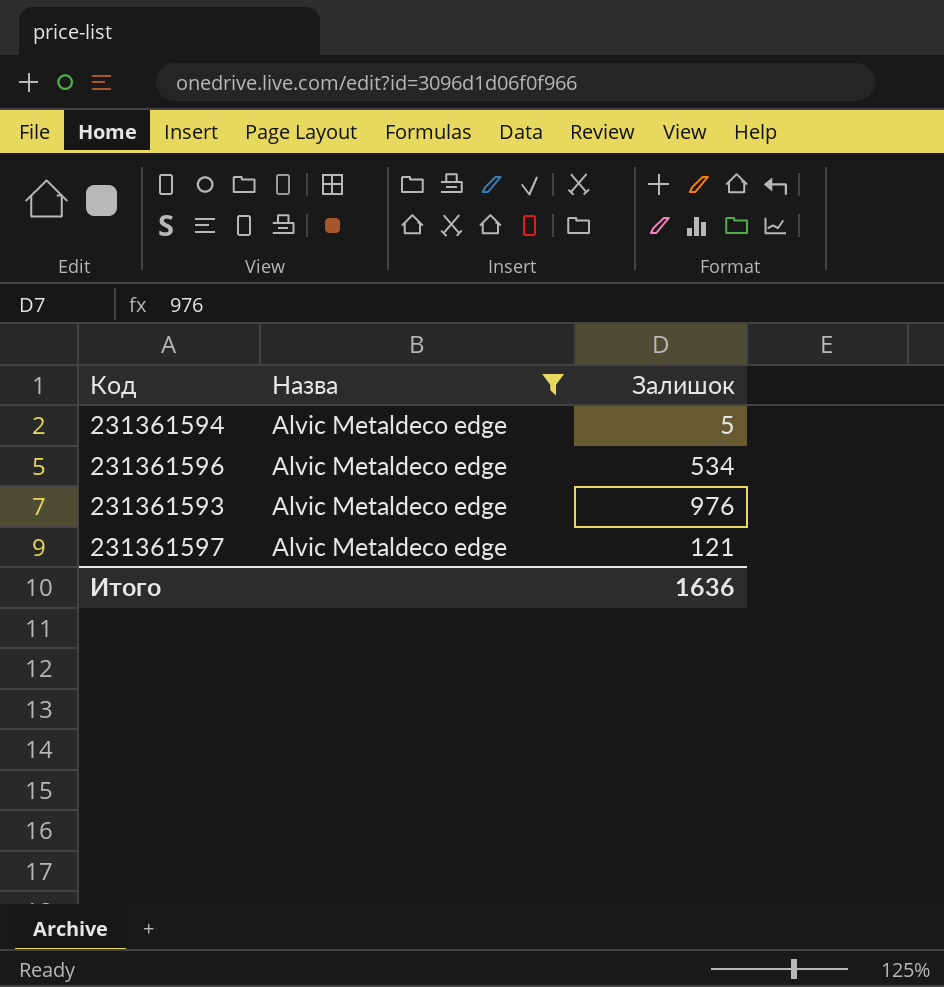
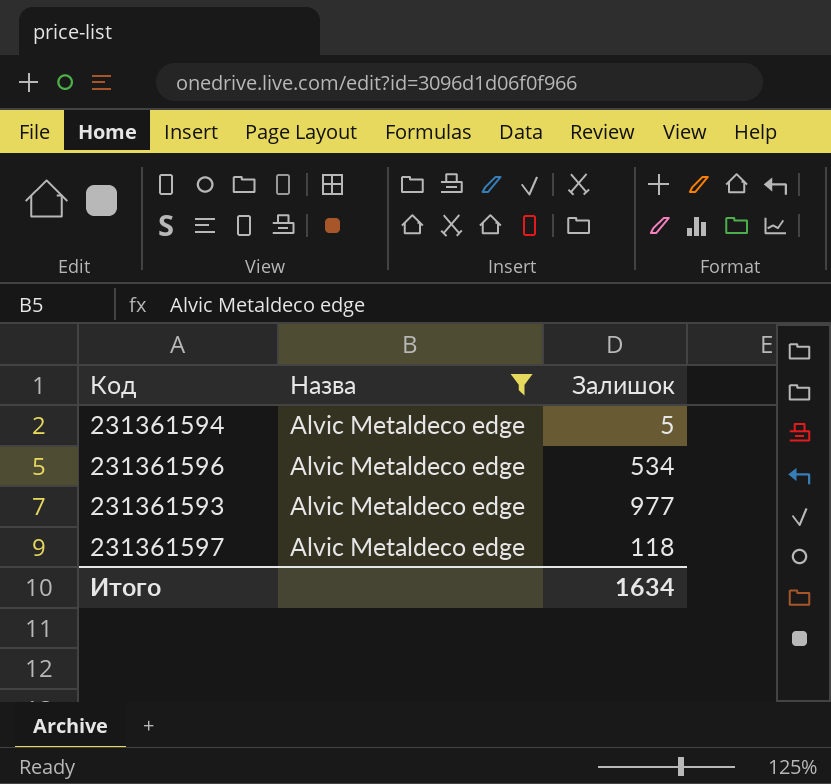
231361593 | Залишок: 976 -> 977
231361597 | Залишок: 121 -> 118
Итого | Залишок: 1636 -> 1634

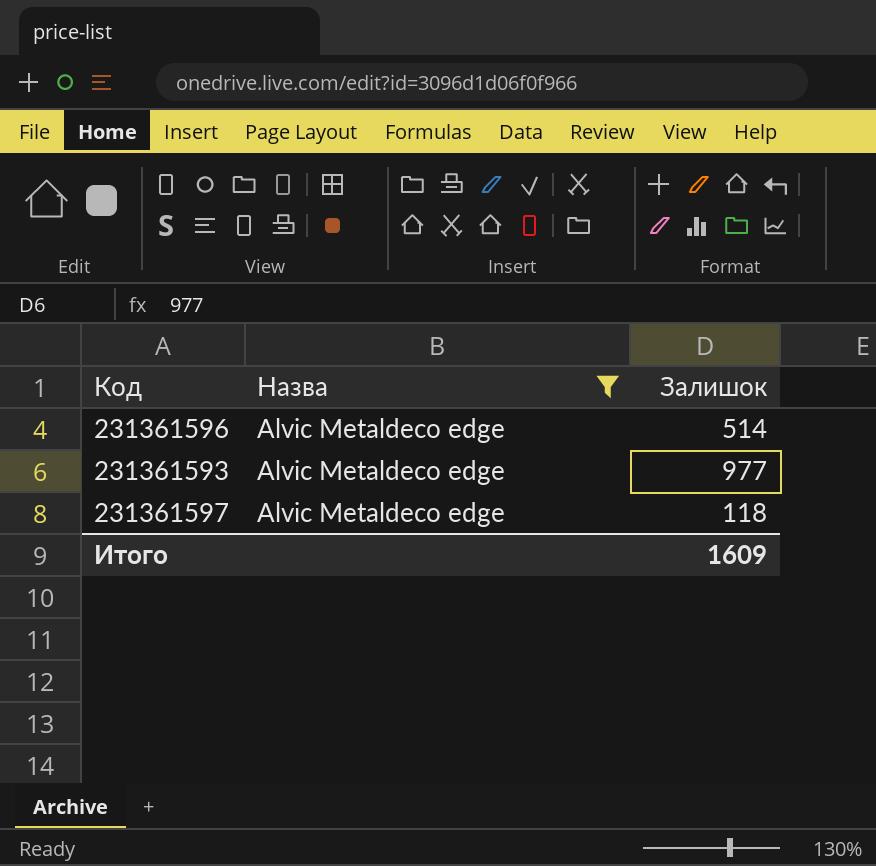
row 231361594: Alvic Metaldeco edge | 5 -> none
231361596 | Залишок: 534 -> 514
Итого | Залишок: 1634 -> 1609

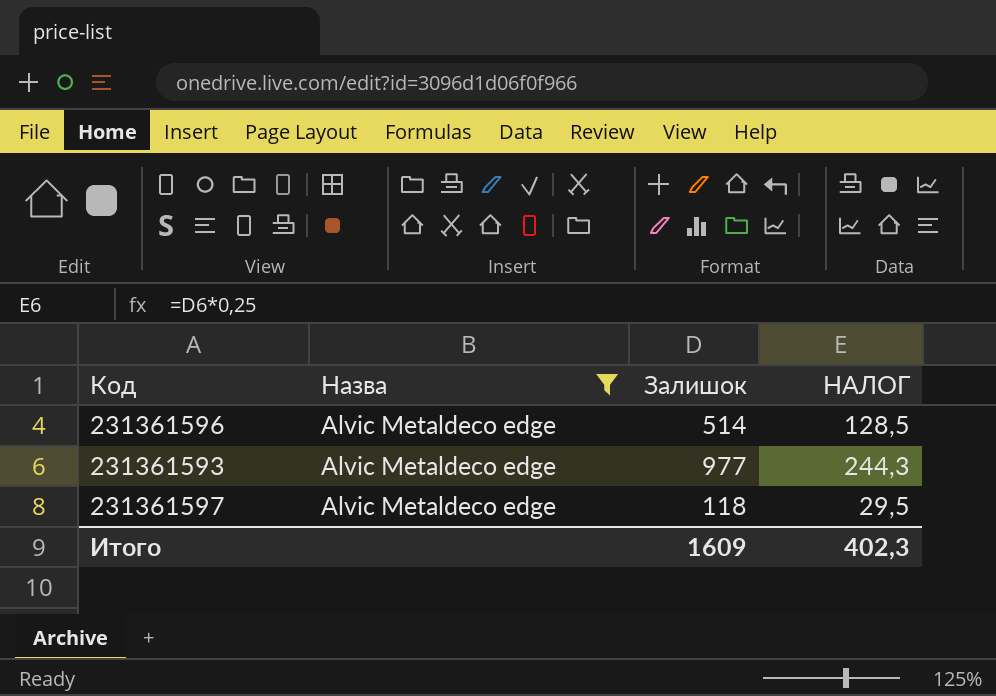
column НАЛОГ | formula: none -> [Залишок] * 0,25

